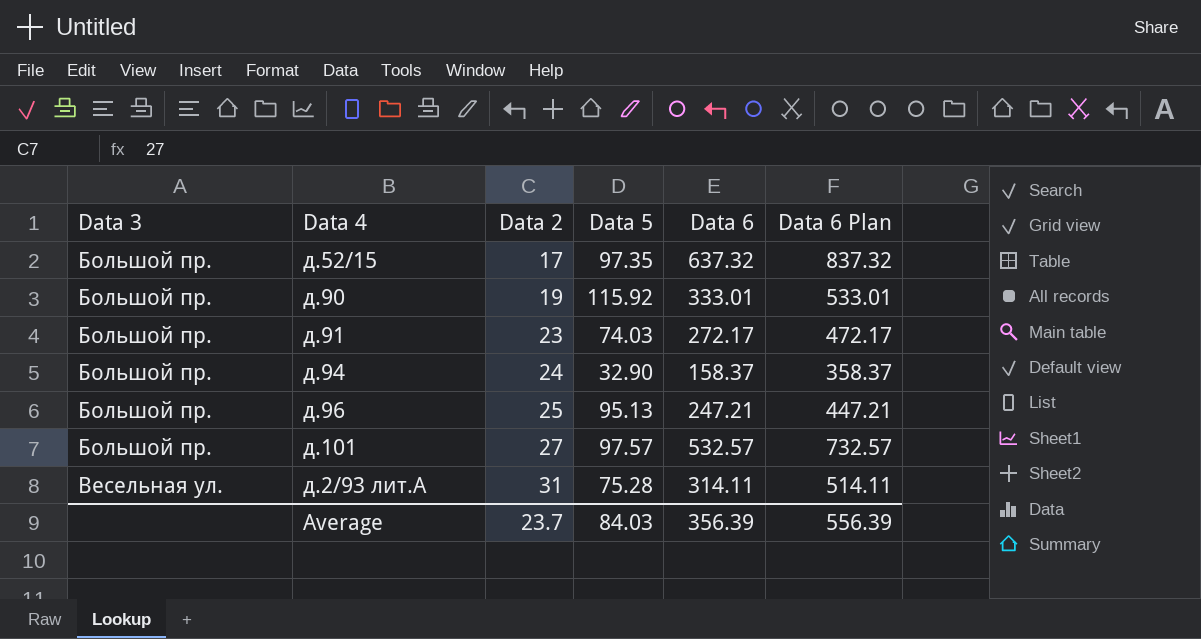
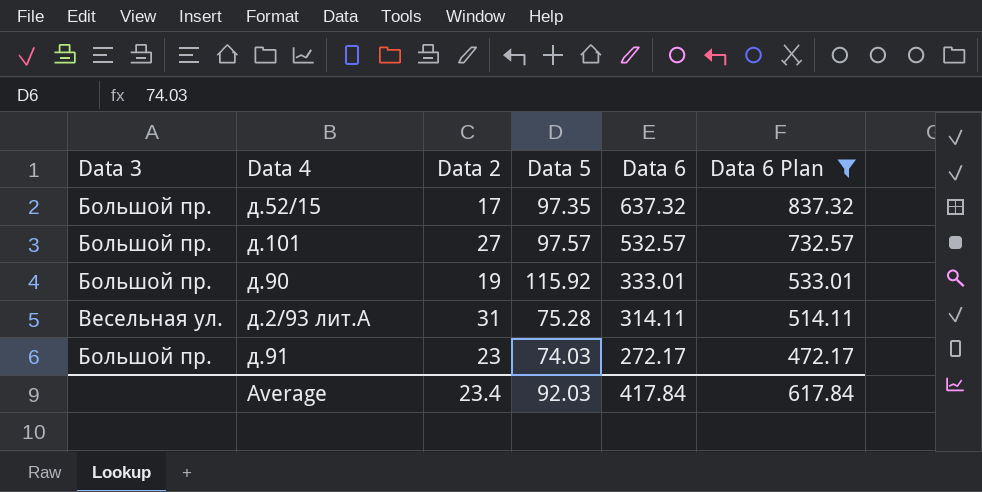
filter: none -> Data 6 Plan >= 472.17
row order: Data 3 ascending -> Data 6 descending
Average | Data 2: 23.7 -> 23.4
Average | Data 5: 84.03 -> 92.03
Average | Data 6: 356.39 -> 417.84
Average | Data 6 Plan: 556.39 -> 617.84

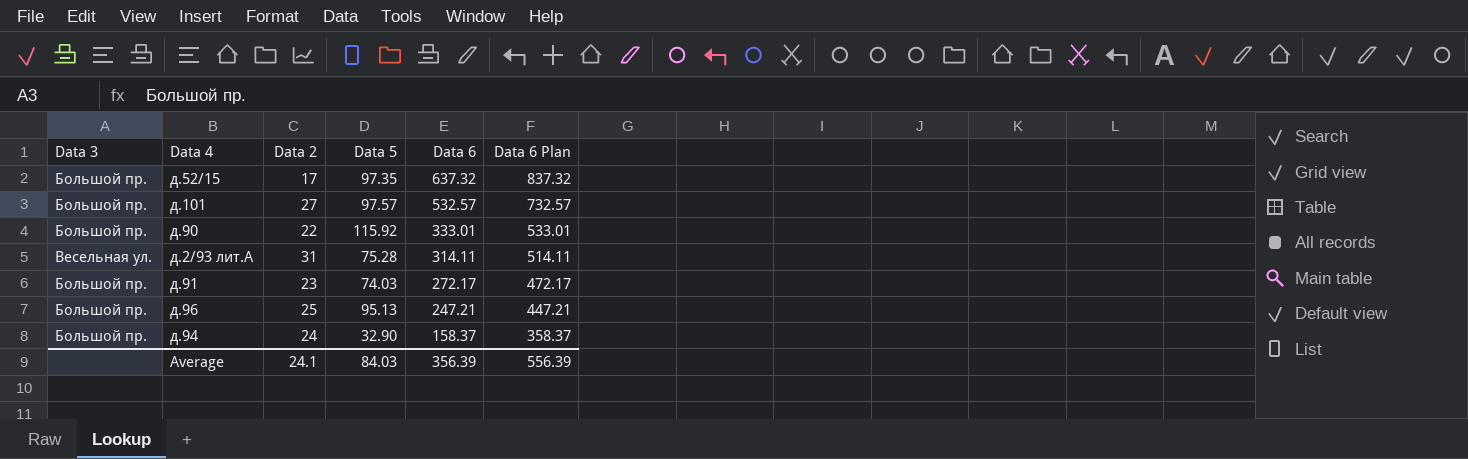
filter: Data 6 Plan >= 472.17 -> none
д.90 | Data 2: 19 -> 22
Average | Data 2: 23.4 -> 24.1
Average | Data 5: 92.03 -> 84.03
Average | Data 6: 417.84 -> 356.39
Average | Data 6 Plan: 617.84 -> 556.39

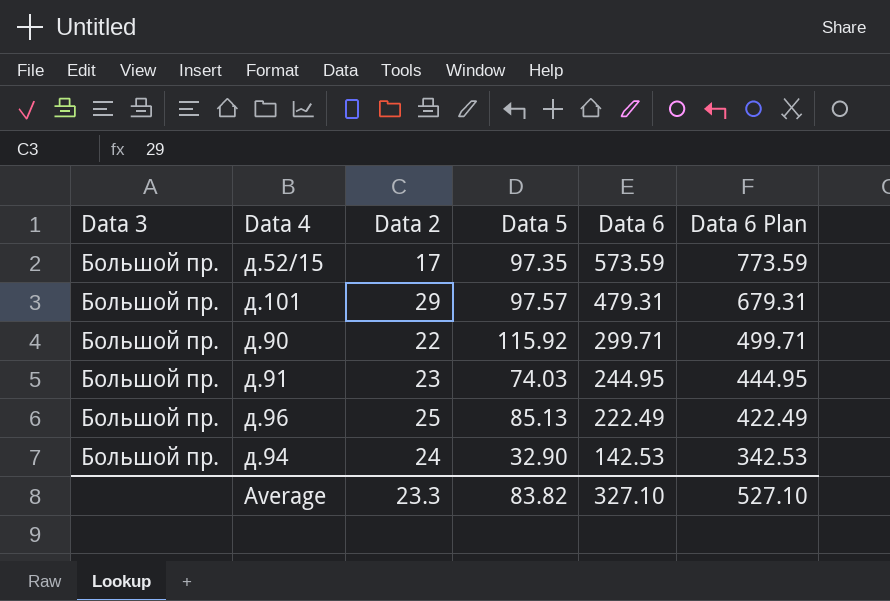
row д.2/93 лит.А: Весельная ул. | 31 | 75.28 | 314.11 | 514.11 -> none
д.52/15 | Data 6: 637.32 -> 573.59
д.52/15 | Data 6 Plan: 837.32 -> 773.59
д.101 | Data 2: 27 -> 29
д.101 | Data 6: 532.57 -> 479.31
д.101 | Data 6 Plan: 732.57 -> 679.31
д.90 | Data 6: 333.01 -> 299.71
д.90 | Data 6 Plan: 533.01 -> 499.71
д.91 | Data 6: 272.17 -> 244.95
д.91 | Data 6 Plan: 472.17 -> 444.95
д.96 | Data 5: 95.13 -> 85.13
д.96 | Data 6: 247.21 -> 222.49
д.96 | Data 6 Plan: 447.21 -> 422.49
д.94 | Data 6: 158.37 -> 142.53
д.94 | Data 6 Plan: 358.37 -> 342.53
Average | Data 2: 24.1 -> 23.3
Average | Data 5: 84.03 -> 83.82
Average | Data 6: 356.39 -> 327.10
Average | Data 6 Plan: 556.39 -> 527.10

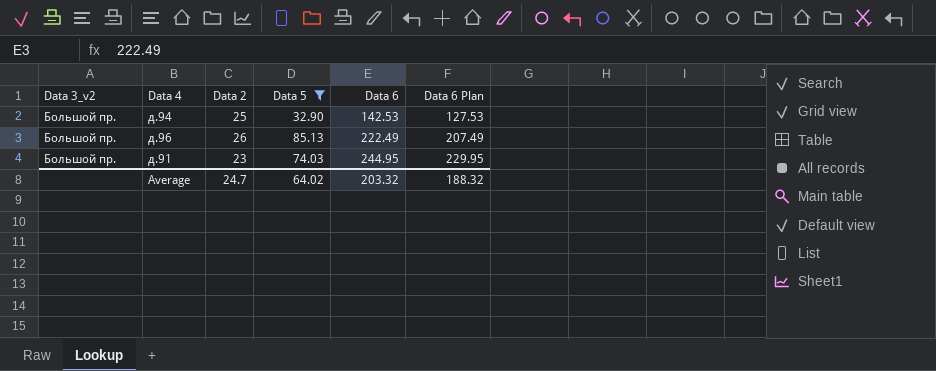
filter: none -> Data 5 <= 85.13
row order: Data 6 descending -> Data 6 ascending
column name: Data 3 -> Data 3_v2
column Data 6 Plan | formula: [Data 6] + 200 -> [Data 6] - 15
д.94 | Data 2: 24 -> 25
д.96 | Data 2: 25 -> 26
Average | Data 2: 23.3 -> 24.7
Average | Data 5: 83.82 -> 64.02
Average | Data 6: 327.10 -> 203.32
Average | Data 6 Plan: 527.10 -> 188.32

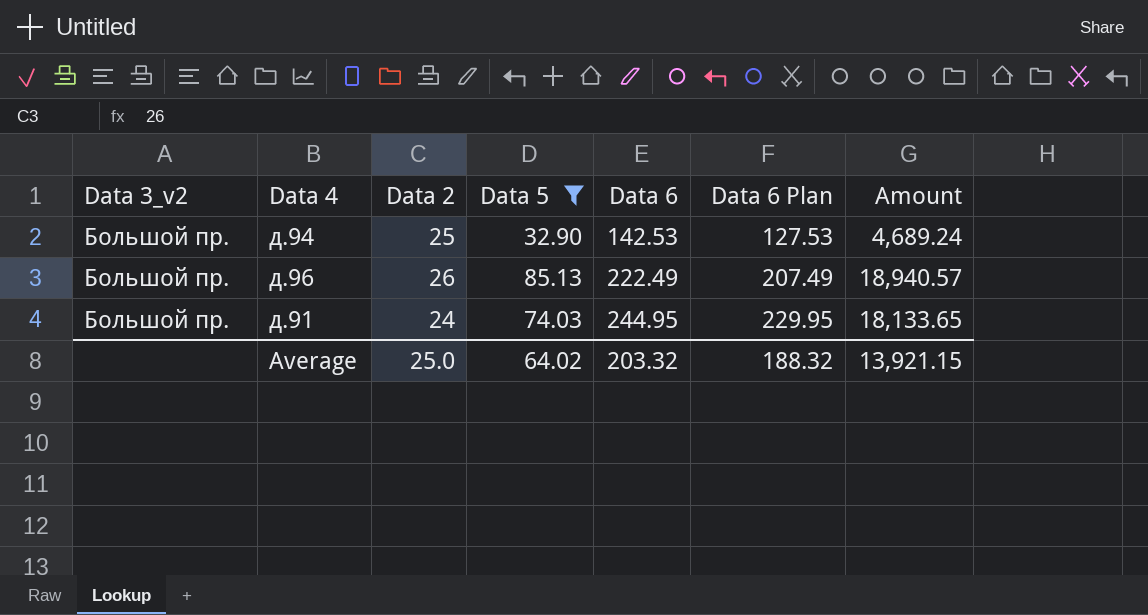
column Amount | formula: none -> [Data 5] * [Data 6]
д.91 | Data 2: 23 -> 24
Average | Data 2: 24.7 -> 25.0

